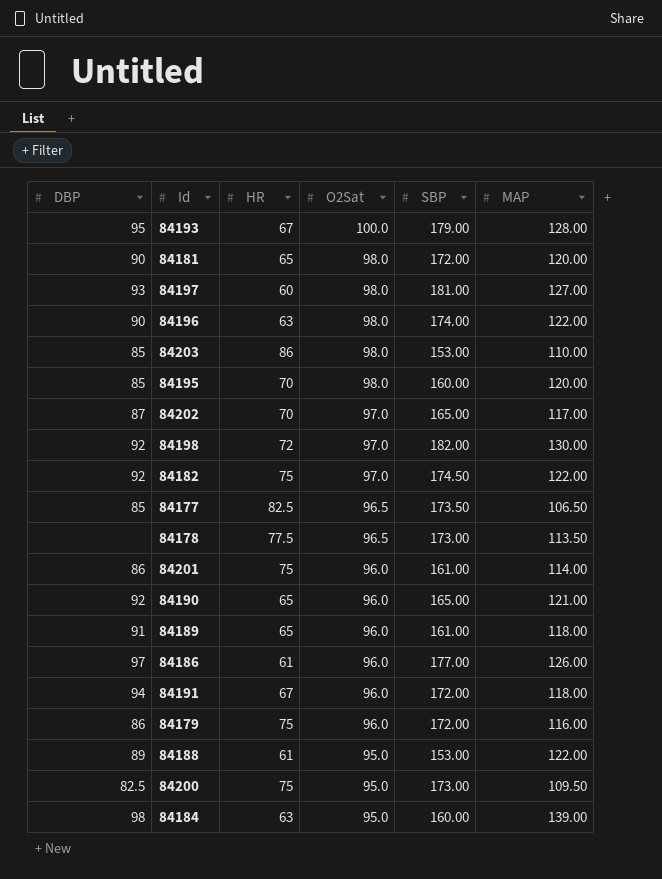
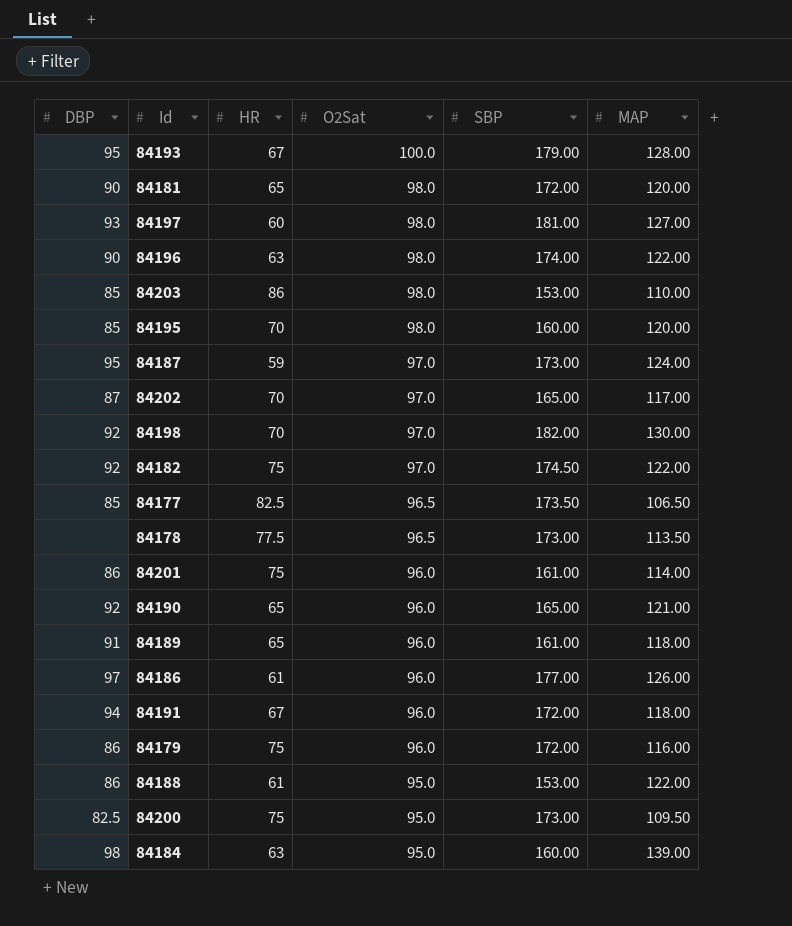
row 84187: none -> 95 | 59 | 97.0 | 173.00 | 124.00
84198 | HR: 72 -> 70
84188 | DBP: 89 -> 86

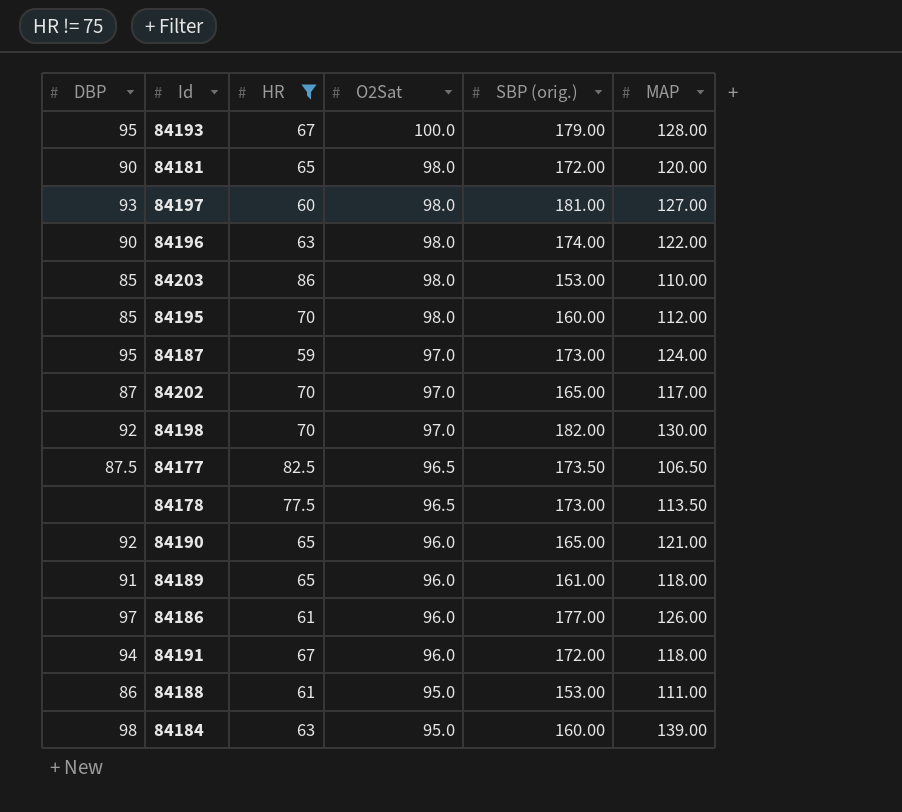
filter: none -> HR != 75
column name: SBP -> SBP (orig.)
84195 | MAP: 120.00 -> 112.00
84177 | DBP: 85 -> 87.5
84188 | MAP: 122.00 -> 111.00

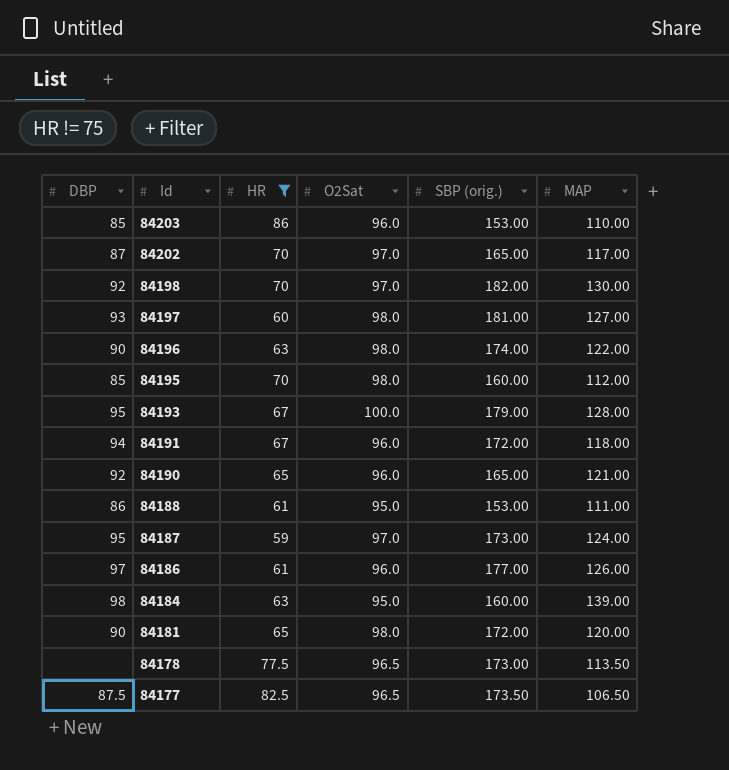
row order: O2Sat descending -> Id descending
row 84189: 91 | 65 | 96.0 | 161.00 | 118.00 -> none
84203 | O2Sat: 98.0 -> 96.0

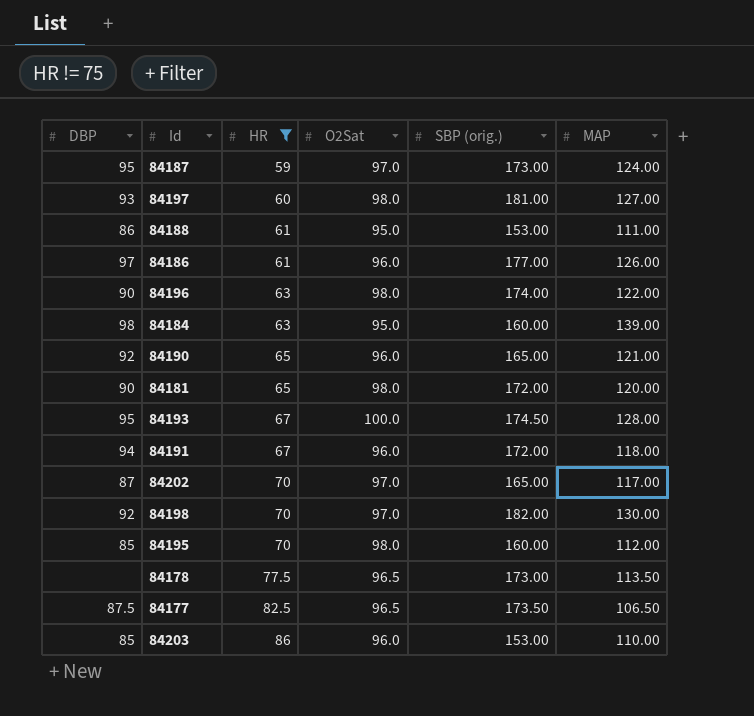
row order: Id descending -> HR ascending
84193 | SBP (orig.): 179.00 -> 174.50

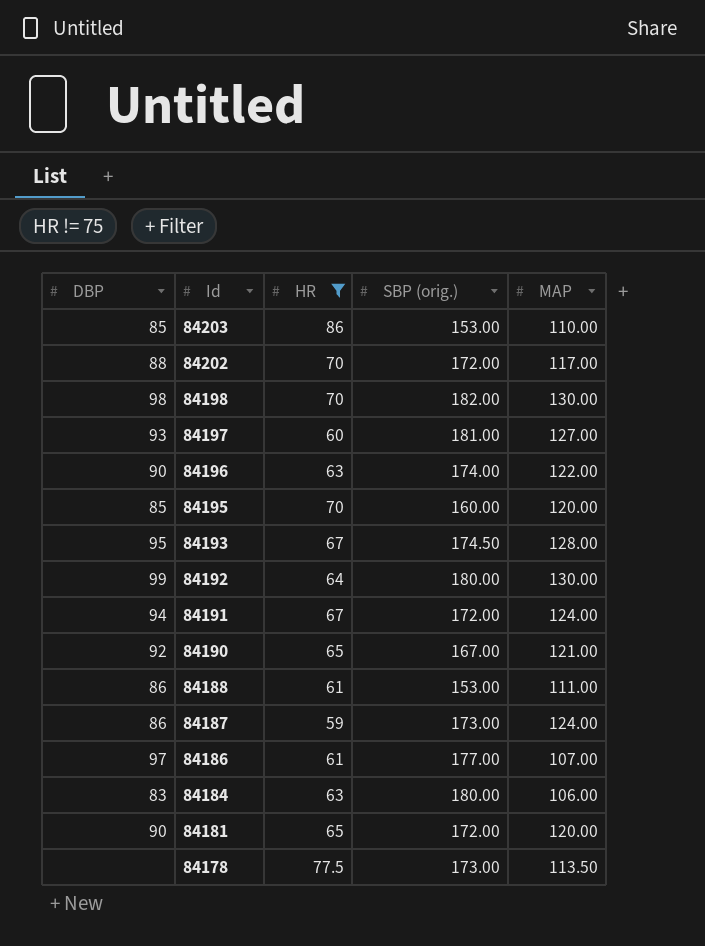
row order: HR ascending -> Id descending
column O2Sat | position: 4 -> none
row 84177: 87.5 | 82.5 | 96.5 | 173.50 | 106.50 -> none
84202 | DBP: 87 -> 88
84202 | SBP (orig.): 165.00 -> 172.00
84198 | DBP: 92 -> 98
84195 | MAP: 112.00 -> 120.00
row 84192: none -> 99 | 64 | 180.00 | 130.00
84191 | MAP: 118.00 -> 124.00
84190 | SBP (orig.): 165.00 -> 167.00
84187 | DBP: 95 -> 86
84186 | MAP: 126.00 -> 107.00
84184 | DBP: 98 -> 83
84184 | SBP (orig.): 160.00 -> 180.00
84184 | MAP: 139.00 -> 106.00

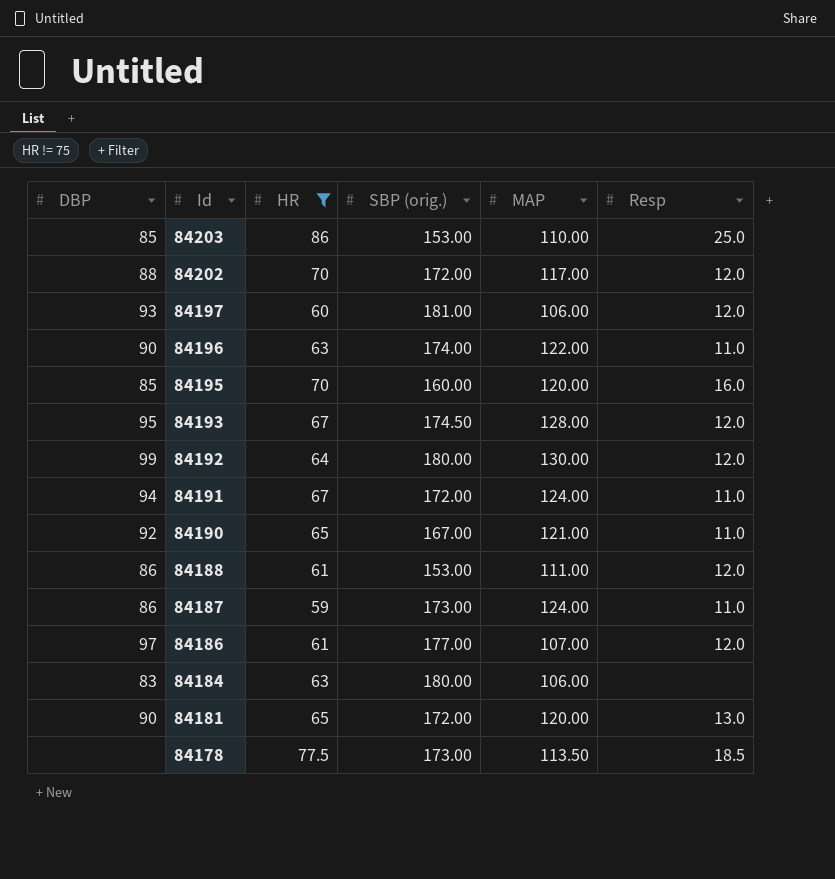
column Resp | position: none -> 6
row 84198: 98 | 70 | 182.00 | 130.00 -> none
84197 | MAP: 127.00 -> 106.00

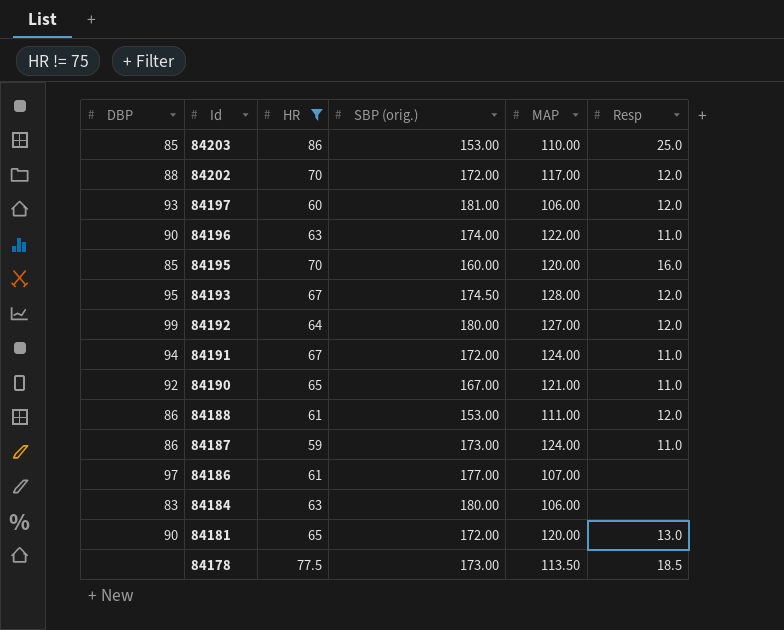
84192 | MAP: 130.00 -> 127.00
84186 | Resp: 12.0 -> none

